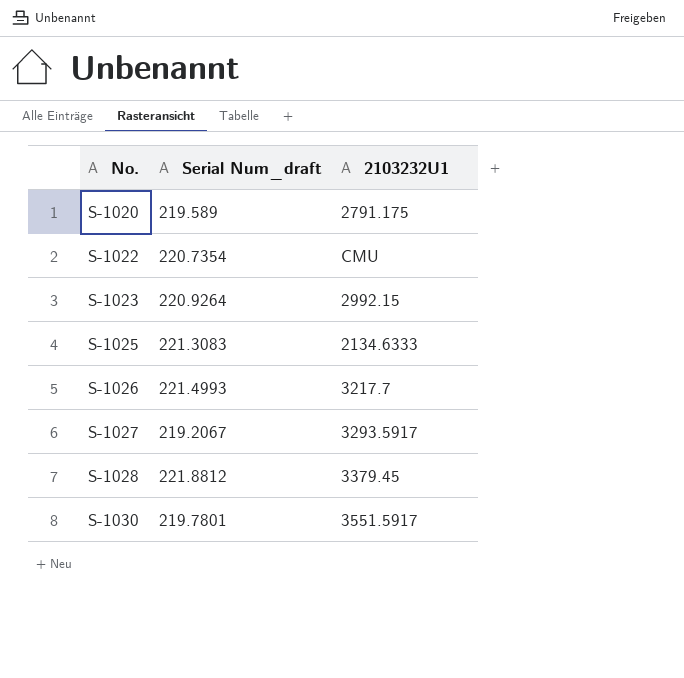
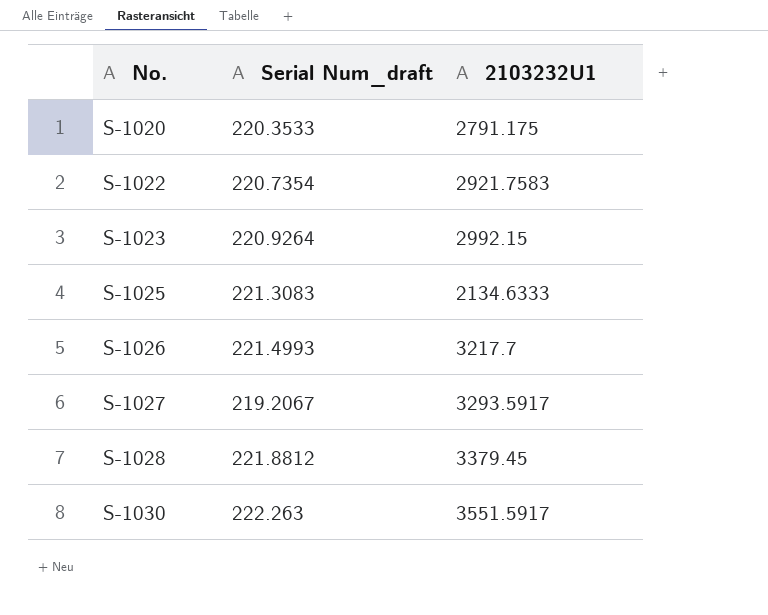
S-1020 | Serial Num_draft: 219.589 -> 220.3533
S-1022 | 2103232U1: CMU -> 2921.7583
S-1030 | Serial Num_draft: 219.7801 -> 222.263

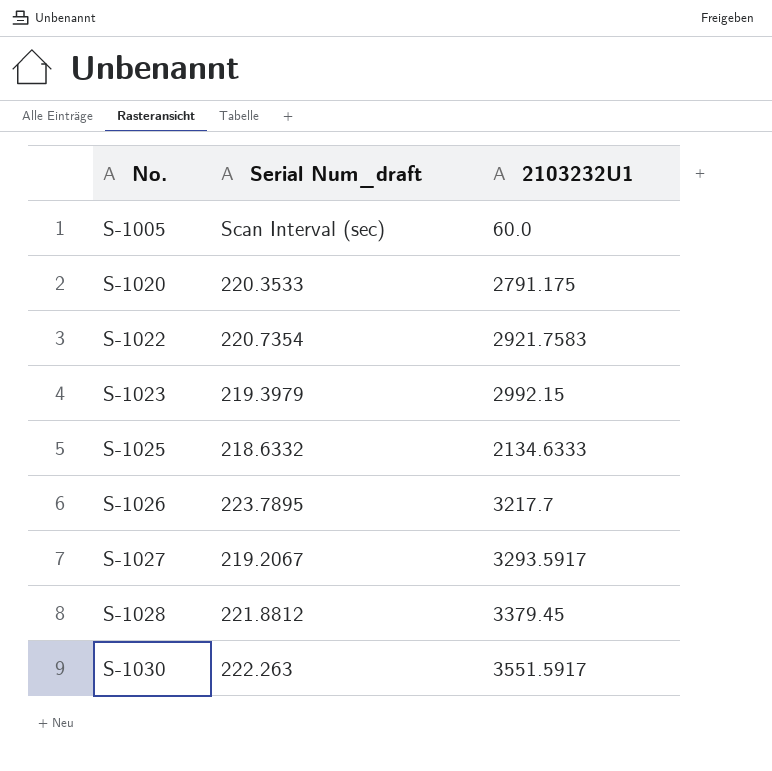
row S-1005: none -> Scan Interval (sec) | 60.0
S-1023 | Serial Num_draft: 220.9264 -> 219.3979
S-1025 | Serial Num_draft: 221.3083 -> 218.6332
S-1026 | Serial Num_draft: 221.4993 -> 223.7895

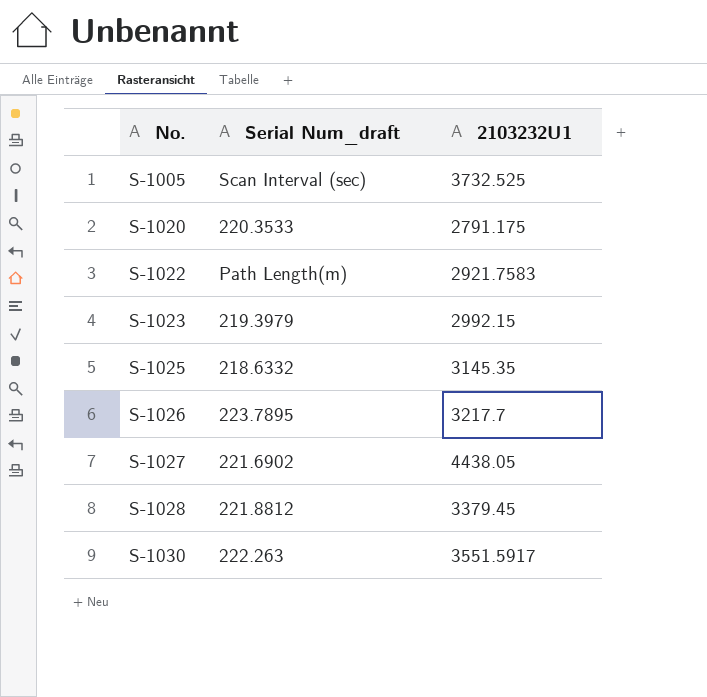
S-1005 | 2103232U1: 60.0 -> 3732.525
S-1022 | Serial Num_draft: 220.7354 -> Path Length(m)
S-1025 | 2103232U1: 2134.6333 -> 3145.35
S-1027 | Serial Num_draft: 219.2067 -> 221.6902
S-1027 | 2103232U1: 3293.5917 -> 4438.05

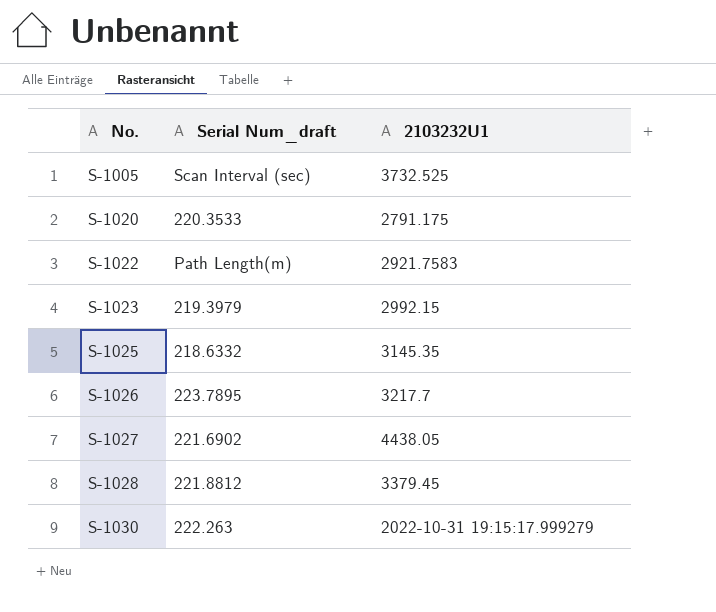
S-1030 | 2103232U1: 3551.5917 -> 2022-10-31 19:15:17.999279

